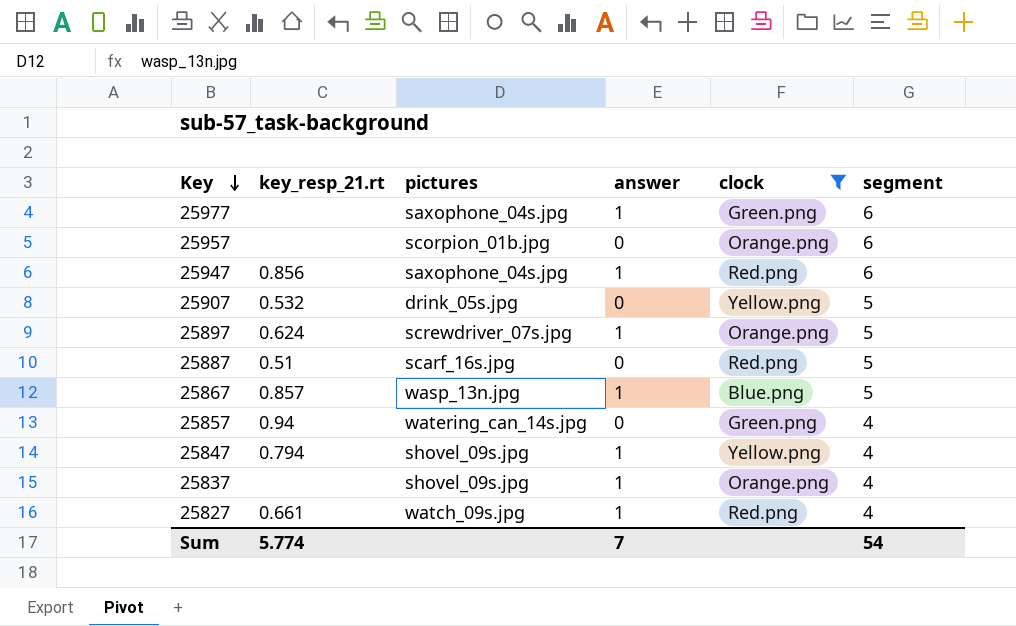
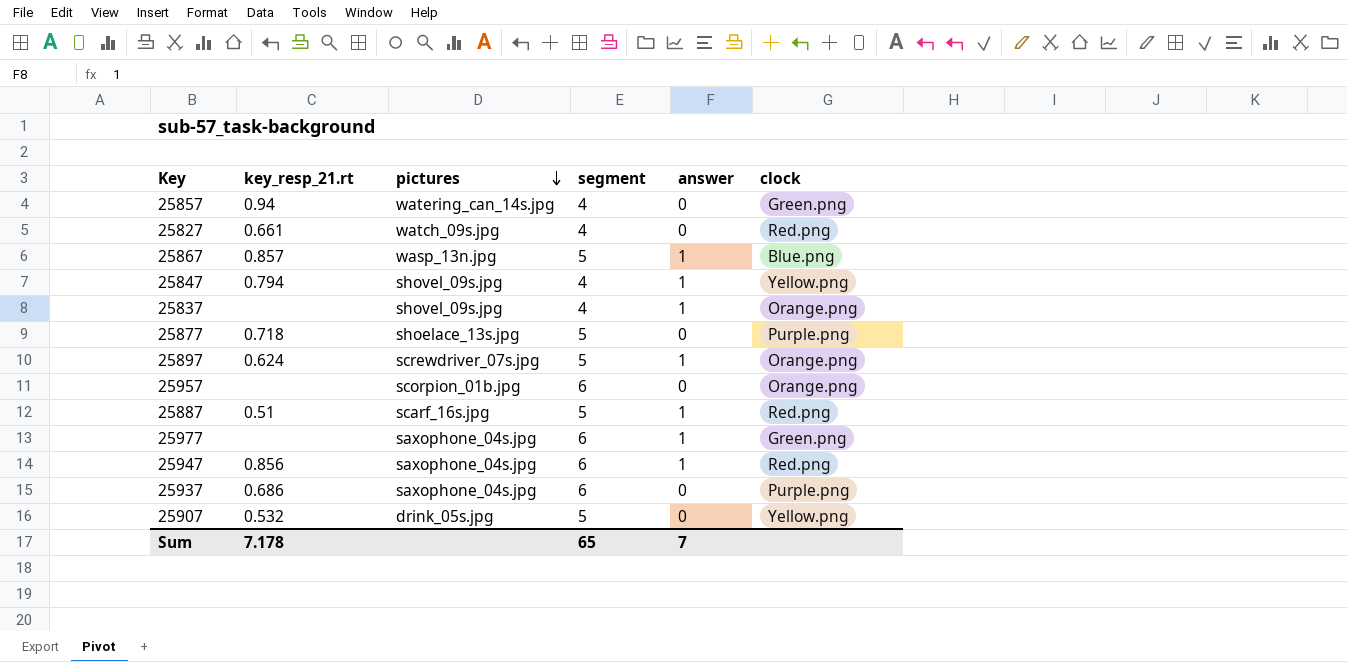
filter: clock != Purple.png -> none
row order: Key descending -> pictures descending
column segment | position: 6 -> 4
25827 | answer: 1 -> 0
25887 | answer: 0 -> 1
Sum | key_resp_21.rt: 5.774 -> 7.178
Sum | segment: 54 -> 65

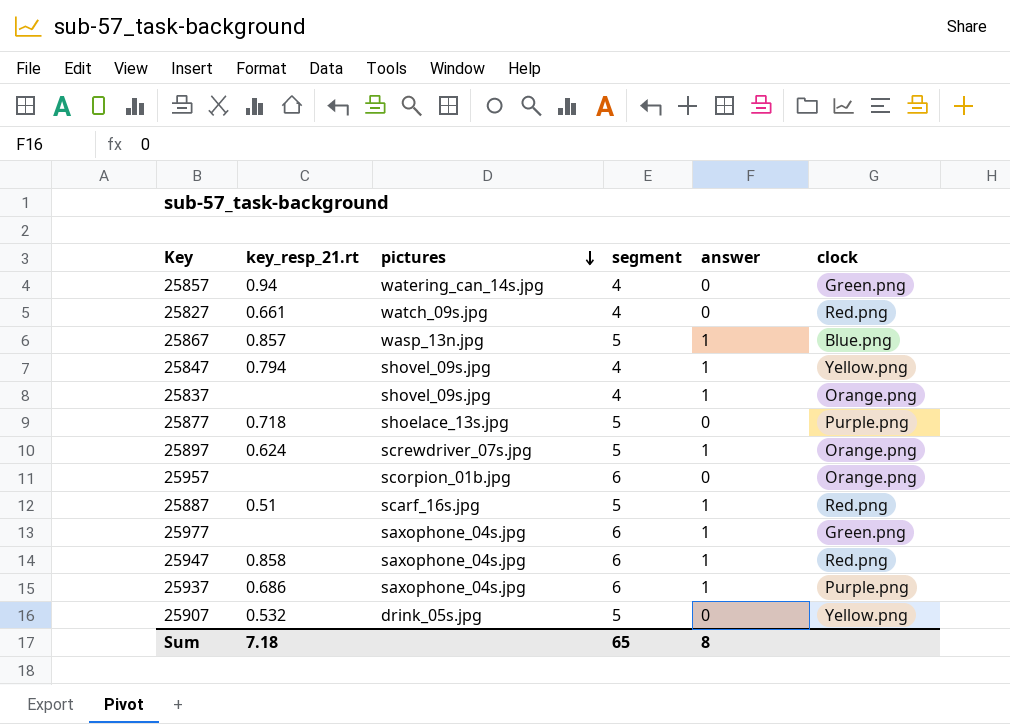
25947 | key_resp_21.rt: 0.856 -> 0.858
25937 | answer: 0 -> 1
Sum | key_resp_21.rt: 7.178 -> 7.18
Sum | answer: 7 -> 8

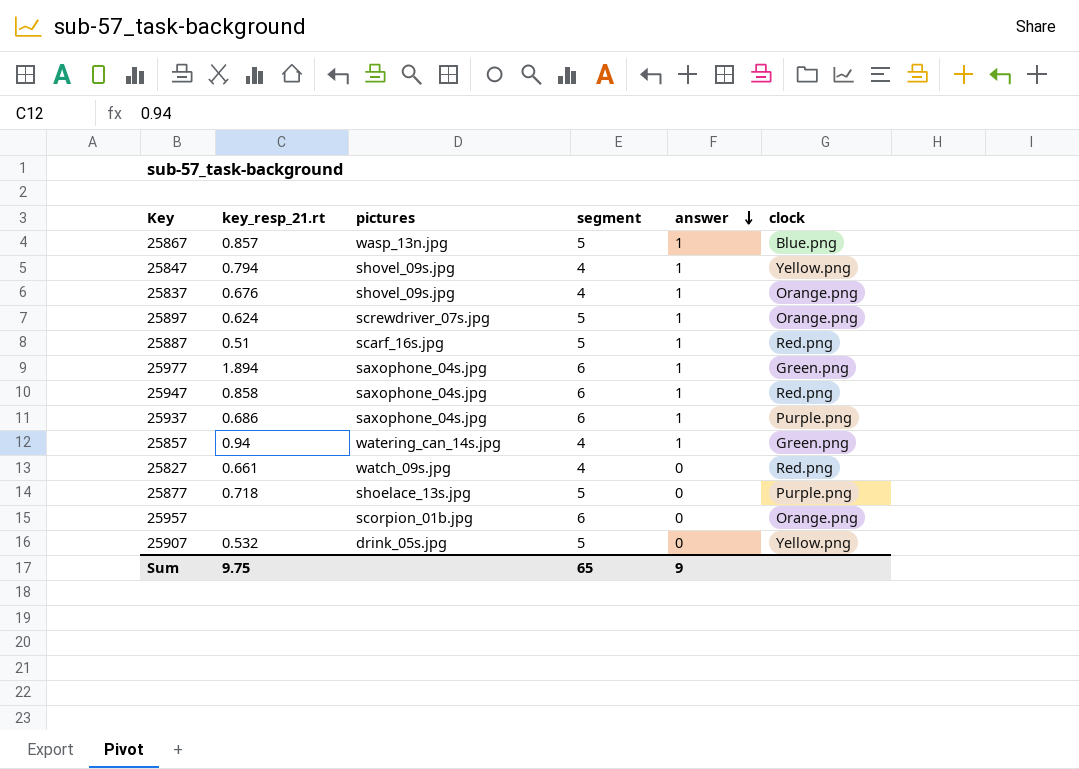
row order: pictures descending -> answer descending
25837 | key_resp_21.rt: none -> 0.676
25977 | key_resp_21.rt: none -> 1.894
25857 | answer: 0 -> 1
Sum | key_resp_21.rt: 7.18 -> 9.75
Sum | answer: 8 -> 9

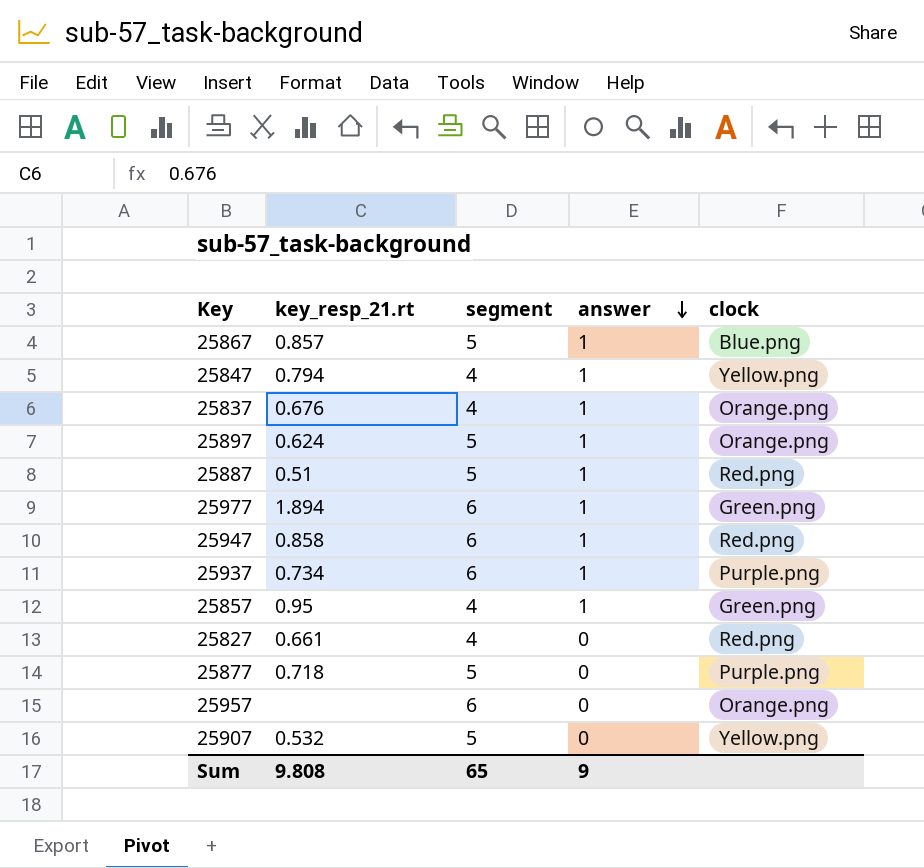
column pictures | position: 3 -> none
25937 | key_resp_21.rt: 0.686 -> 0.734
25857 | key_resp_21.rt: 0.94 -> 0.95
Sum | key_resp_21.rt: 9.75 -> 9.808

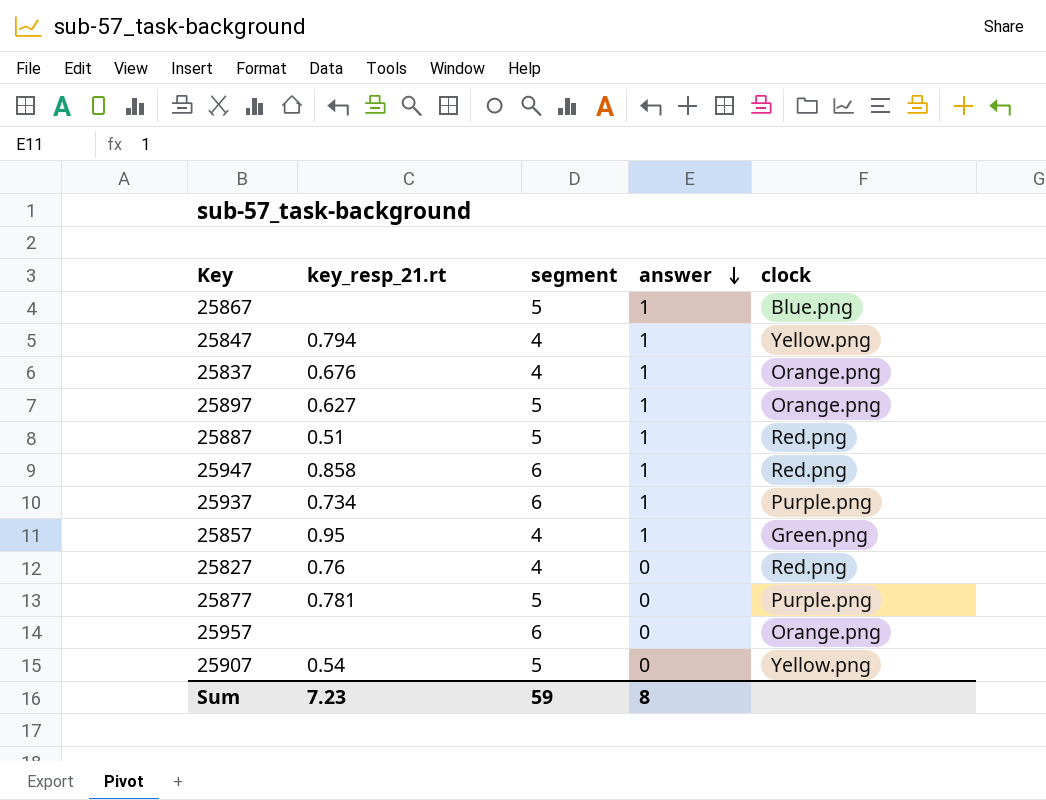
row 25977: 1.894 | 6 | 1 | Green.png -> none
25867 | key_resp_21.rt: 0.857 -> none
25897 | key_resp_21.rt: 0.624 -> 0.627
25827 | key_resp_21.rt: 0.661 -> 0.76
25877 | key_resp_21.rt: 0.718 -> 0.781
25907 | key_resp_21.rt: 0.532 -> 0.54
Sum | key_resp_21.rt: 9.808 -> 7.23
Sum | segment: 65 -> 59
Sum | answer: 9 -> 8

